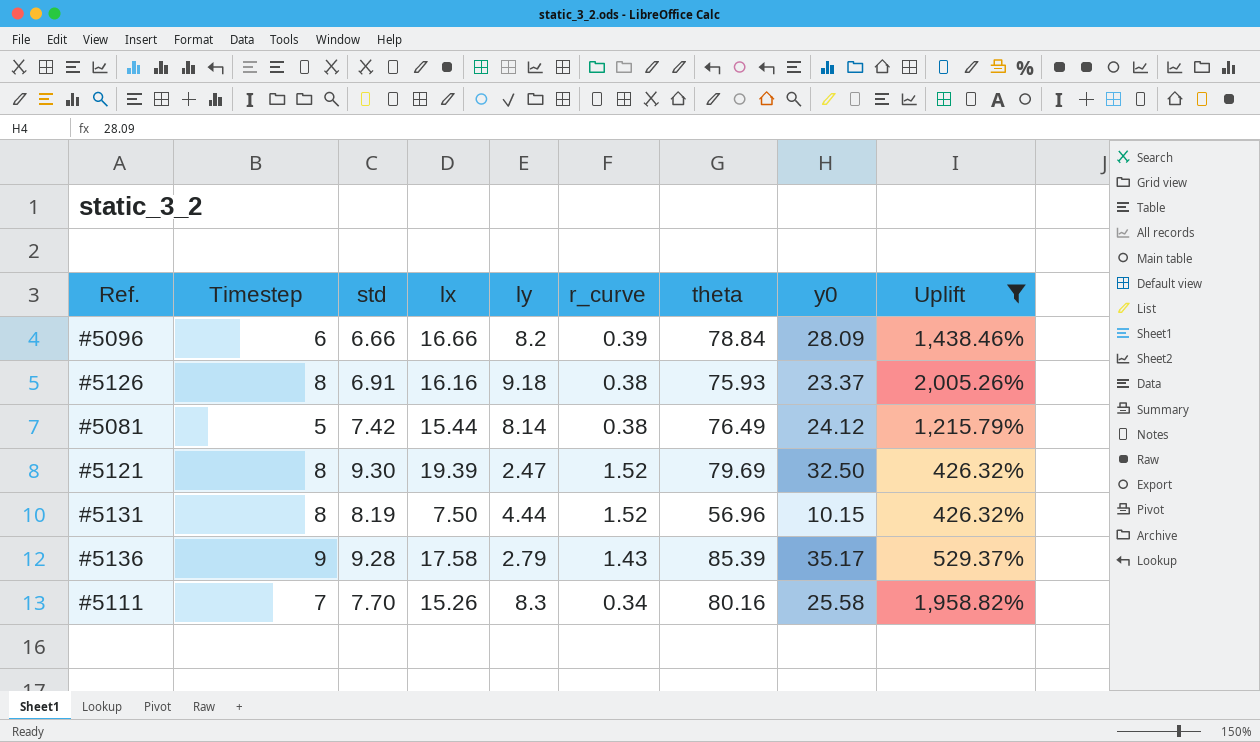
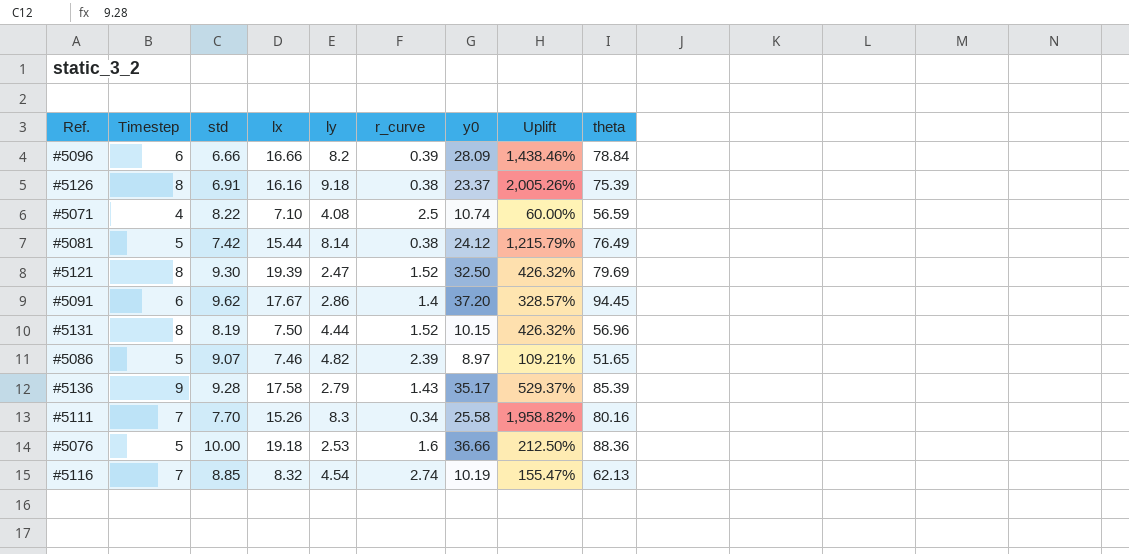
filter: Uplift >= 426.32% -> none
column theta | position: 7 -> 9
#5126 | theta: 75.93 -> 75.39

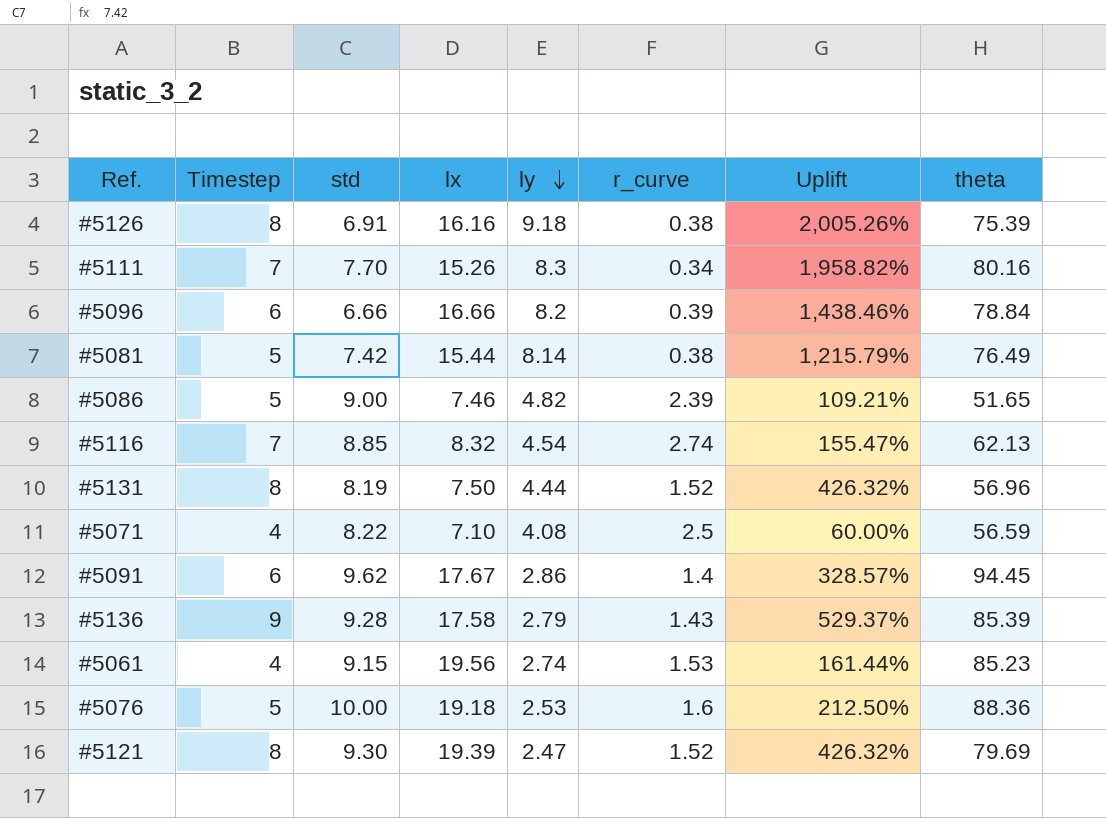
row order: none -> ly descending
column y0 | position: 7 -> none
#5086 | std: 9.07 -> 9.00
row #5061: none -> 4 | 9.15 | 19.56 | 2.74 | 1.53 | 161.44% | 85.23

